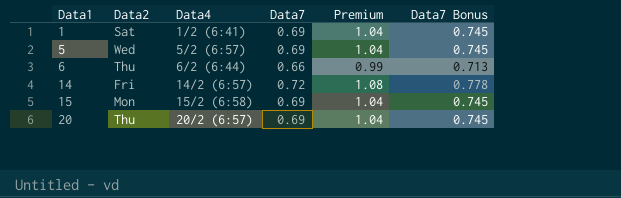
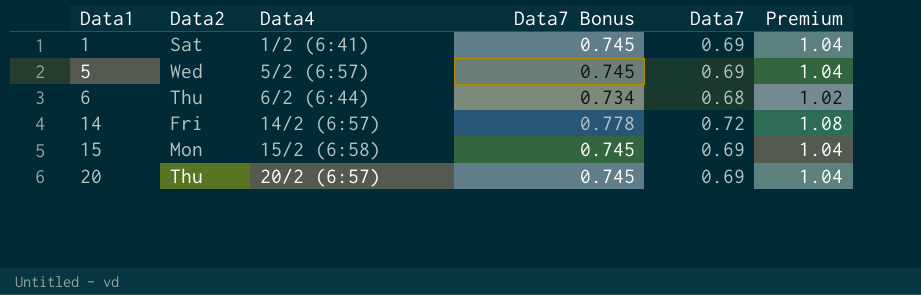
column Data7 Bonus | position: 6 -> 4
6 | Data7 Bonus: 0.713 -> 0.734
6 | Data7: 0.66 -> 0.68
6 | Premium: 0.99 -> 1.02

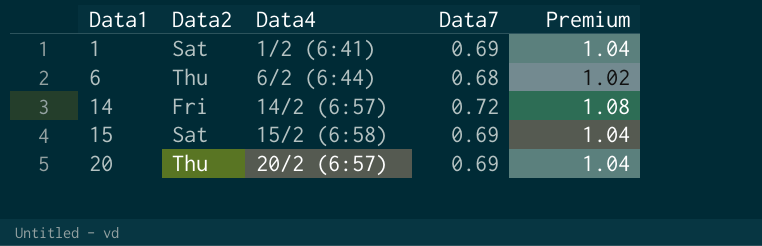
column Data7 Bonus | formula: [Data7] * 1.08 -> none
row 5: Wed | 5/2 (6:57) | 0.745 | 0.69 | 1.04 -> none
15 | Data2: Mon -> Sat

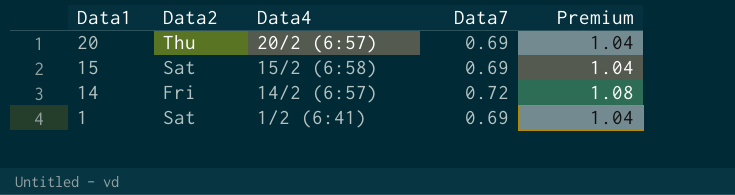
row order: Data1 ascending -> Data1 descending
row 6: Thu | 6/2 (6:44) | 0.68 | 1.02 -> none

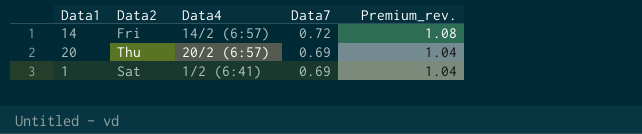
row order: Data1 descending -> Data7 descending
column name: Premium -> Premium_rev.
row 15: Sat | 15/2 (6:58) | 0.69 | 1.04 -> none

